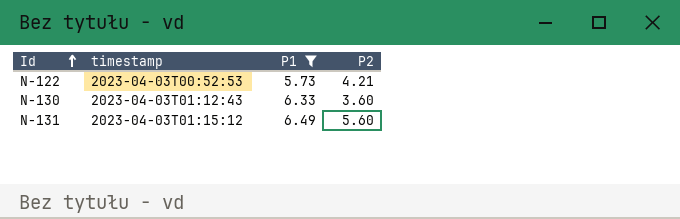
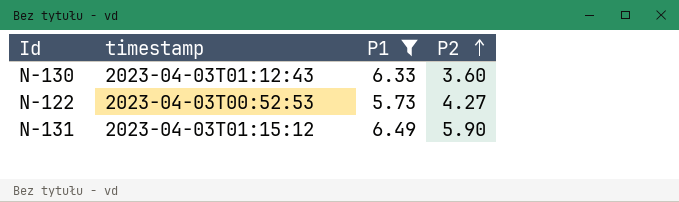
row order: Id ascending -> P2 ascending
N-122 | P2: 4.21 -> 4.27
N-131 | P2: 5.60 -> 5.90

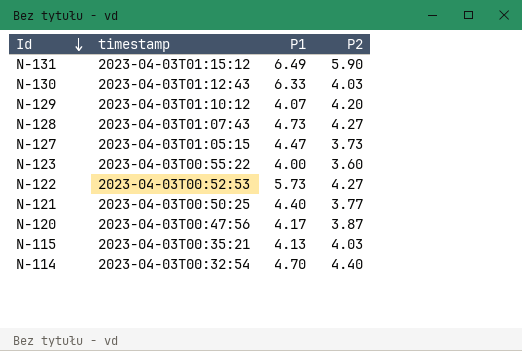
filter: P1 >= 5.73 -> none
row order: P2 ascending -> Id descending
N-130 | P2: 3.60 -> 4.03

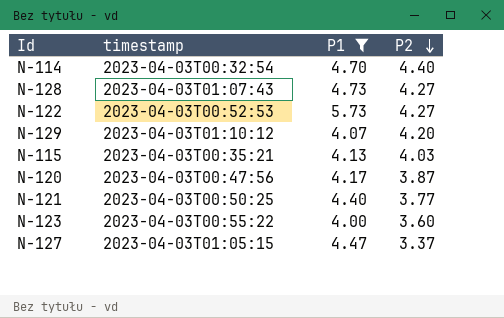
filter: none -> P1 <= 5.73
row order: Id descending -> P2 descending
N-127 | P2: 3.73 -> 3.37

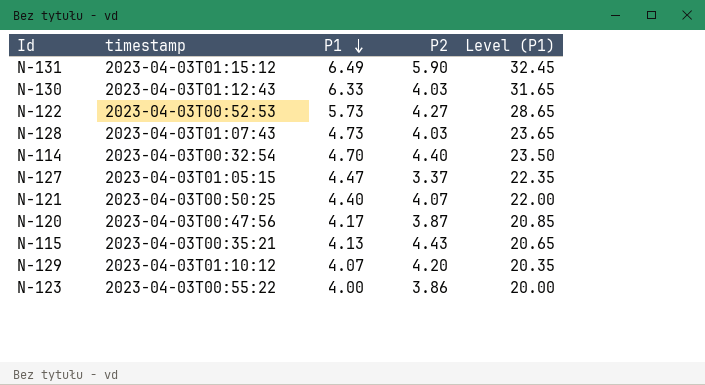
filter: P1 <= 5.73 -> none
row order: P2 descending -> P1 descending
column Level (P1) | formula: none -> [P1] * 5
N-128 | P2: 4.27 -> 4.03
N-121 | P2: 3.77 -> 4.07
N-115 | P2: 4.03 -> 4.43
N-123 | P2: 3.60 -> 3.86

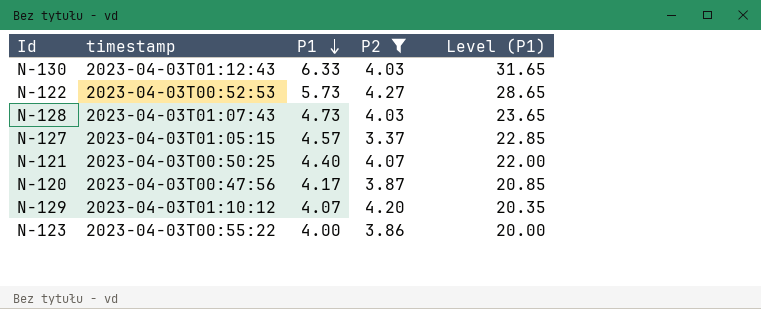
filter: none -> P2 <= 4.27
N-127 | P1: 4.47 -> 4.57
N-127 | Level (P1): 22.35 -> 22.85

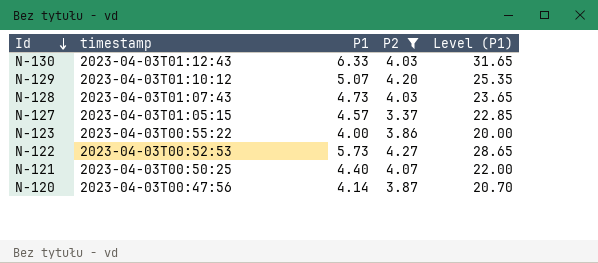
row order: P1 descending -> Id descending
N-129 | P1: 4.07 -> 5.07
N-129 | Level (P1): 20.35 -> 25.35
N-120 | P1: 4.17 -> 4.14
N-120 | Level (P1): 20.85 -> 20.70

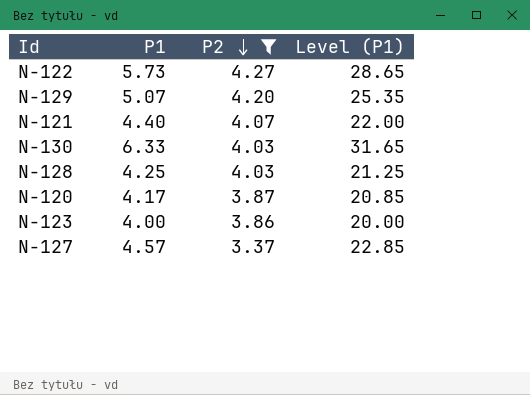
row order: Id descending -> P2 descending
column timestamp | position: 2 -> none
N-128 | P1: 4.73 -> 4.25
N-128 | Level (P1): 23.65 -> 21.25
N-120 | P1: 4.14 -> 4.17
N-120 | Level (P1): 20.70 -> 20.85

